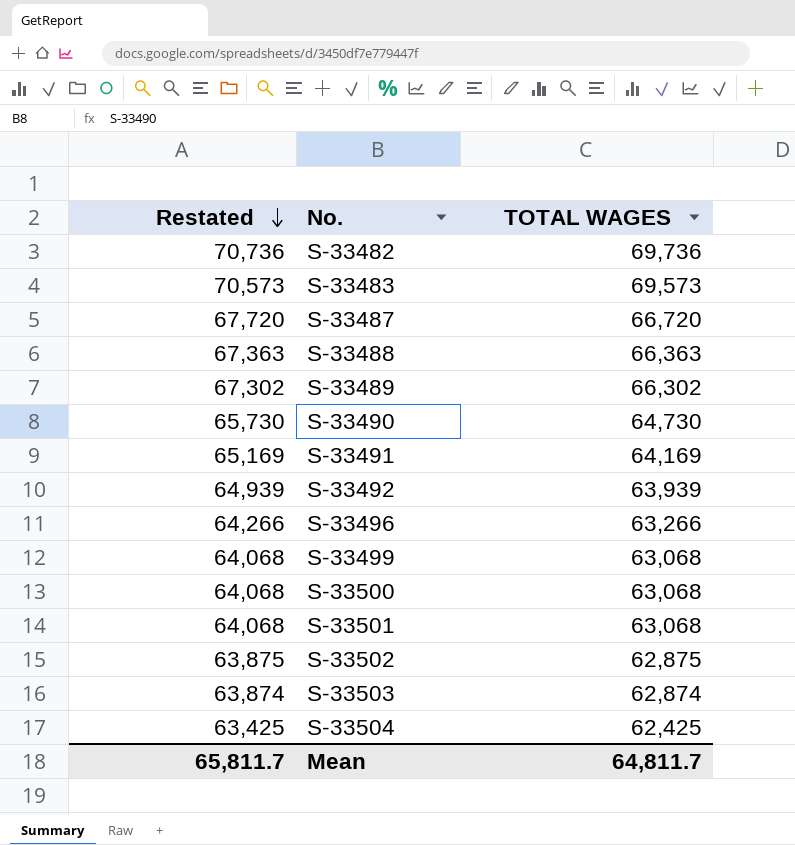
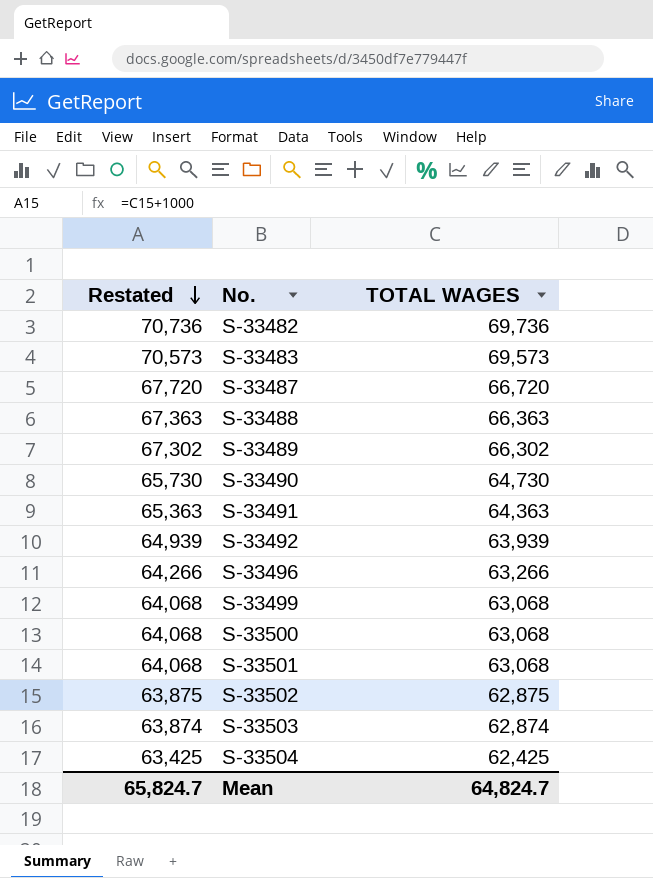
S-33491 | Restated: 65,169 -> 65,363
S-33491 | TOTAL WAGES: 64,169 -> 64,363
Mean | Restated: 65,811.7 -> 65,824.7
Mean | TOTAL WAGES: 64,811.7 -> 64,824.7

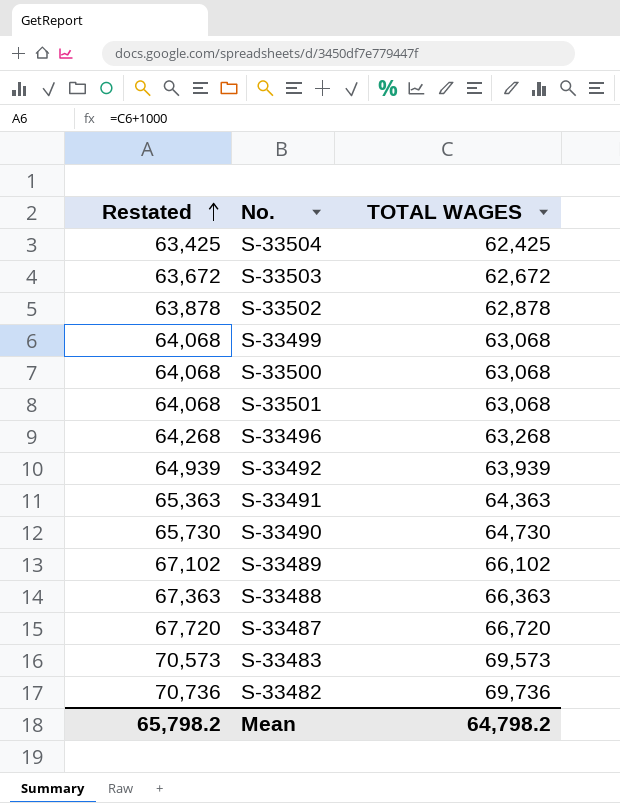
row order: Restated descending -> Restated ascending
S-33503 | Restated: 63,874 -> 63,672
S-33503 | TOTAL WAGES: 62,874 -> 62,672
S-33502 | Restated: 63,875 -> 63,878
S-33502 | TOTAL WAGES: 62,875 -> 62,878
S-33496 | Restated: 64,266 -> 64,268
S-33496 | TOTAL WAGES: 63,266 -> 63,268
S-33489 | Restated: 67,302 -> 67,102
S-33489 | TOTAL WAGES: 66,302 -> 66,102
Mean | Restated: 65,824.7 -> 65,798.2
Mean | TOTAL WAGES: 64,824.7 -> 64,798.2

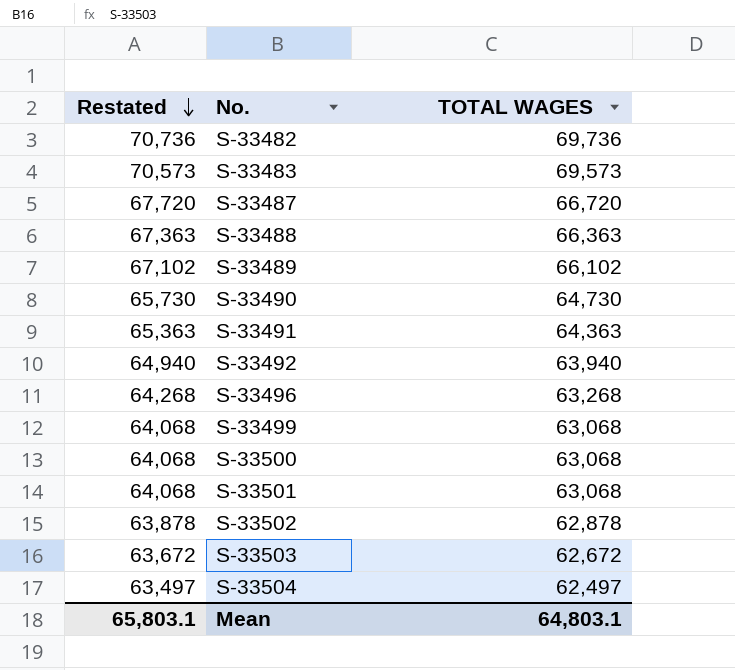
row order: Restated ascending -> Restated descending
S-33492 | Restated: 64,939 -> 64,940
S-33492 | TOTAL WAGES: 63,939 -> 63,940
S-33504 | Restated: 63,425 -> 63,497
S-33504 | TOTAL WAGES: 62,425 -> 62,497
Mean | Restated: 65,798.2 -> 65,803.1
Mean | TOTAL WAGES: 64,798.2 -> 64,803.1

